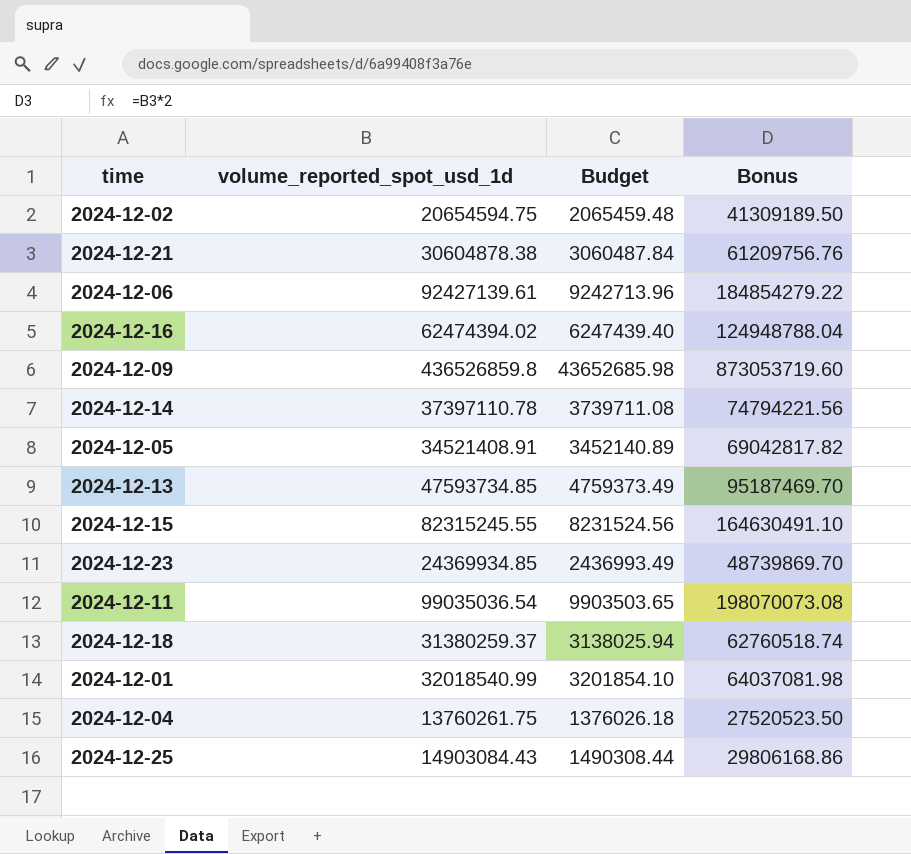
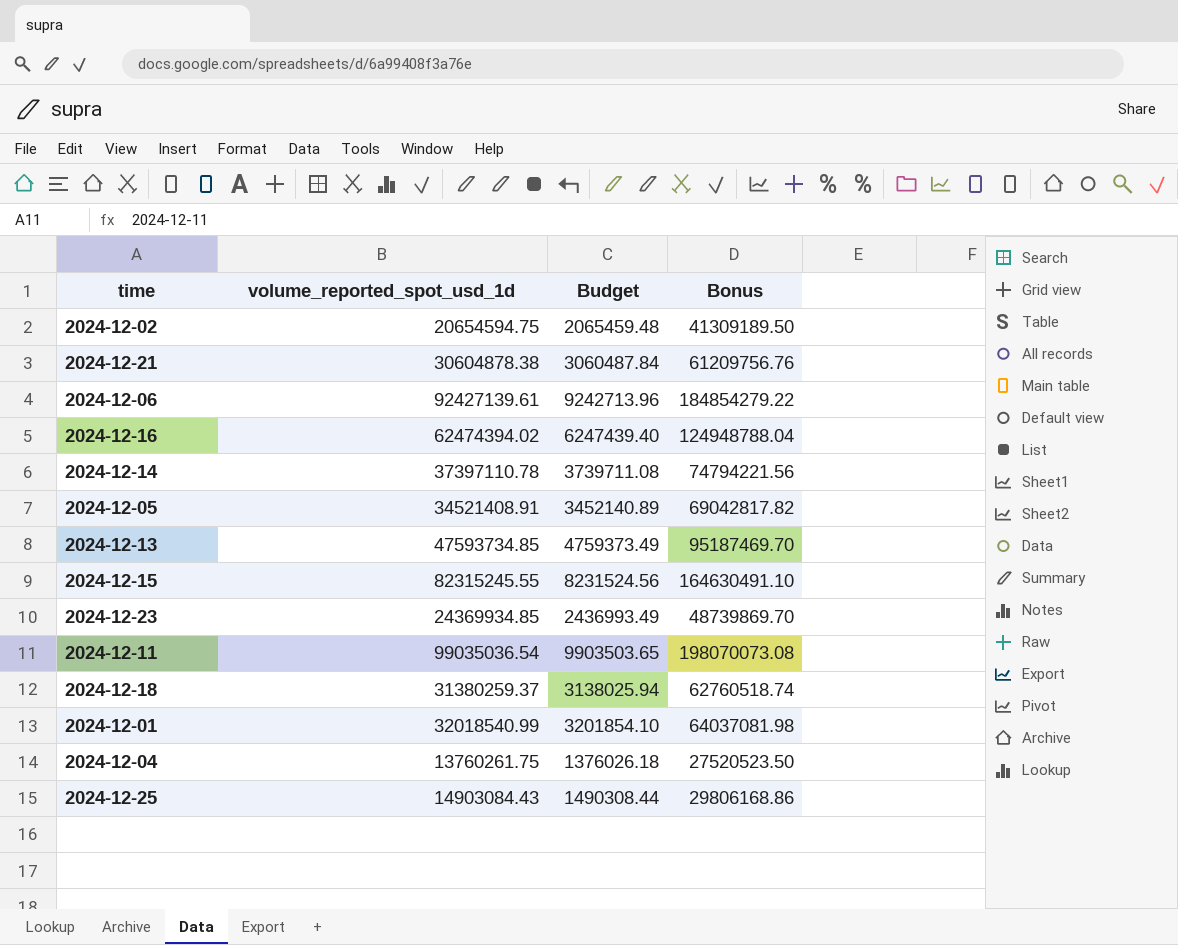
row 2024-12-09: 436526859.8 | 43652685.98 | 873053719.60 -> none

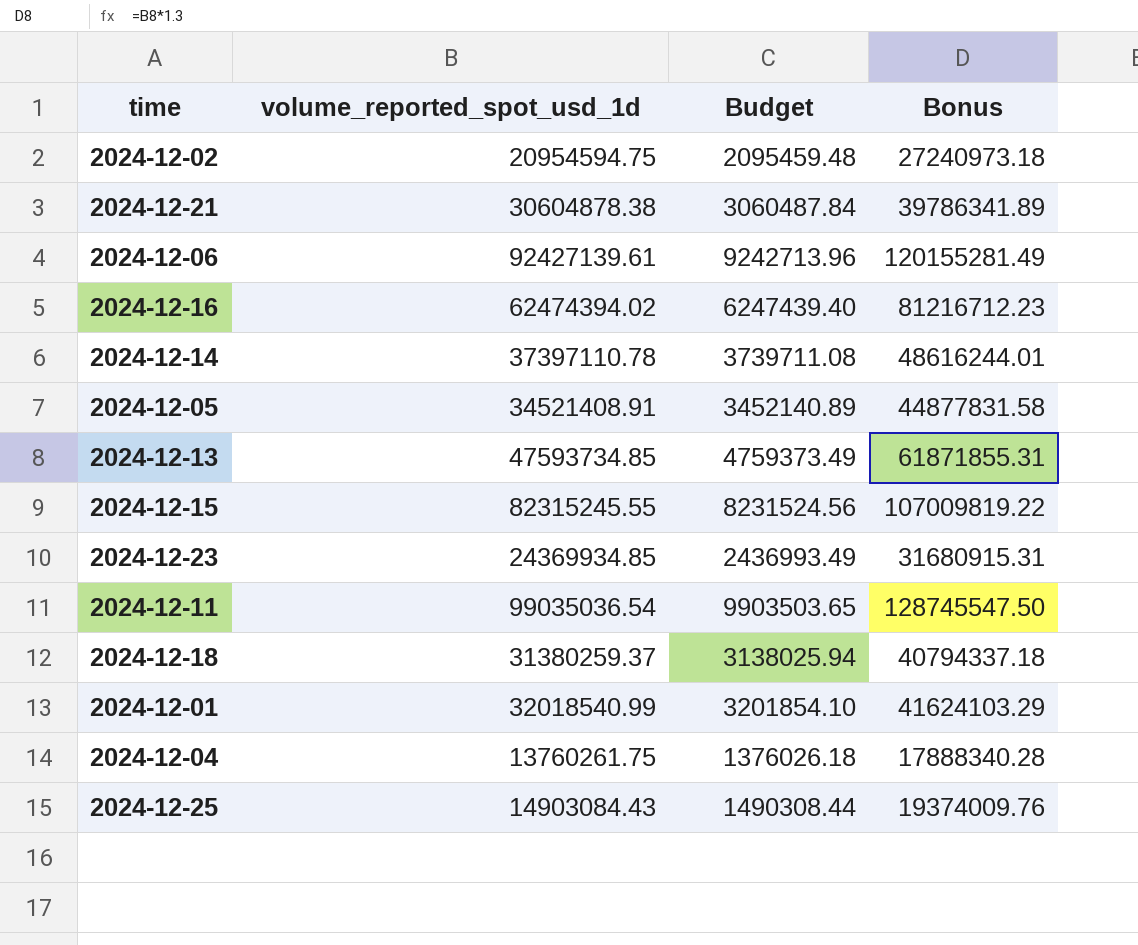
column Bonus | formula: [volume_reported_spot_usd_1d] * 2 -> [volume_reported_spot_usd_1d] * 1.3
2024-12-02 | volume_reported_spot_usd_1d: 20654594.75 -> 20954594.75
2024-12-02 | Budget: 2065459.48 -> 2095459.48

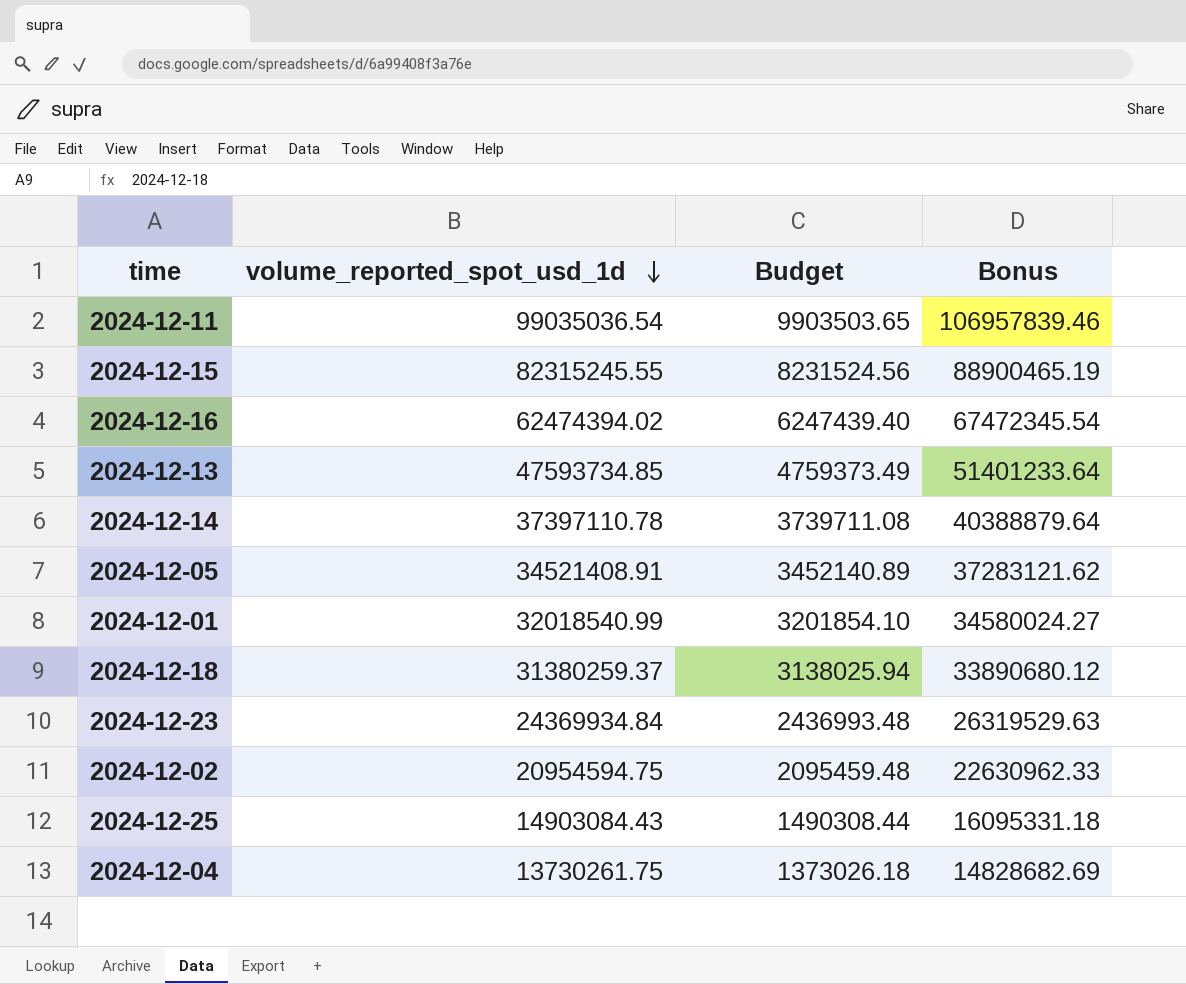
row order: none -> volume_reported_spot_usd_1d descending
column Bonus | formula: [volume_reported_spot_usd_1d] * 1.3 -> [volume_reported_spot_usd_1d] * 1.08
row 2024-12-21: 30604878.38 | 3060487.84 | 39786341.89 -> none
row 2024-12-06: 92427139.61 | 9242713.96 | 120155281.49 -> none
2024-12-23 | volume_reported_spot_usd_1d: 24369934.85 -> 24369934.84
2024-12-23 | Budget: 2436993.49 -> 2436993.48
2024-12-04 | volume_reported_spot_usd_1d: 13760261.75 -> 13730261.75
2024-12-04 | Budget: 1376026.18 -> 1373026.18

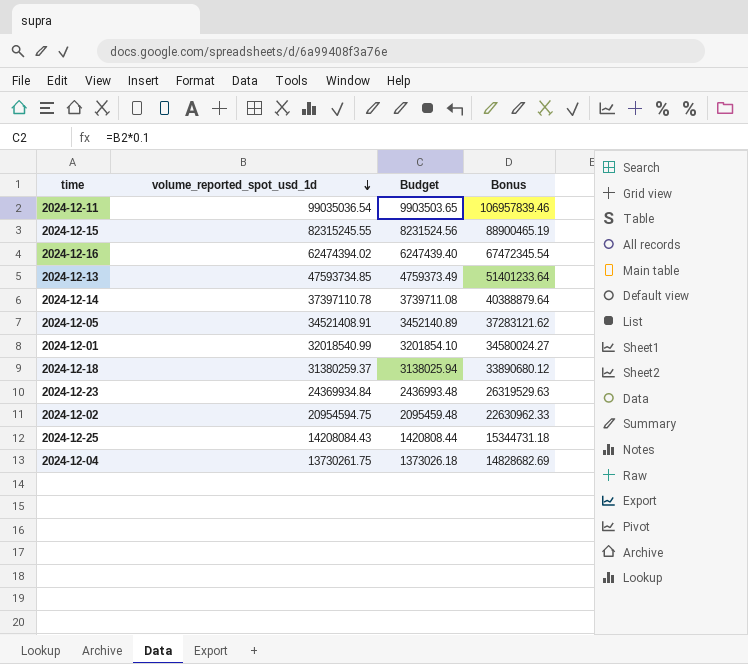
2024-12-25 | volume_reported_spot_usd_1d: 14903084.43 -> 14208084.43
2024-12-25 | Budget: 1490308.44 -> 1420808.44
2024-12-25 | Bonus: 16095331.18 -> 15344731.18

